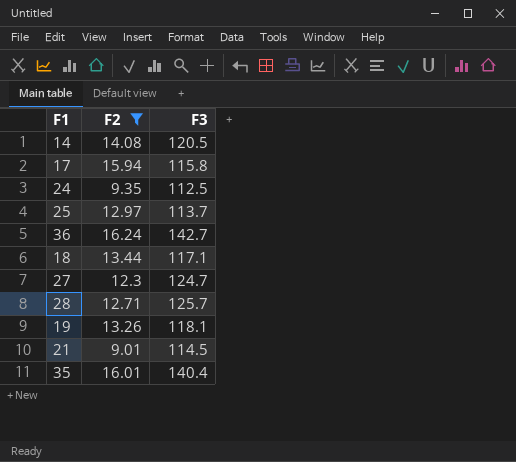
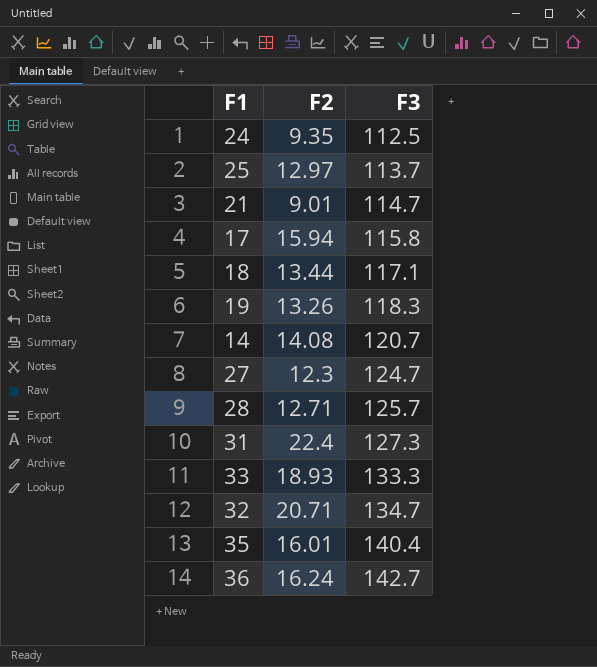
filter: F2 <= 16.24 -> none
row order: none -> F3 ascending
21 | F3: 114.5 -> 114.7
19 | F3: 118.1 -> 118.3
14 | F3: 120.5 -> 120.7

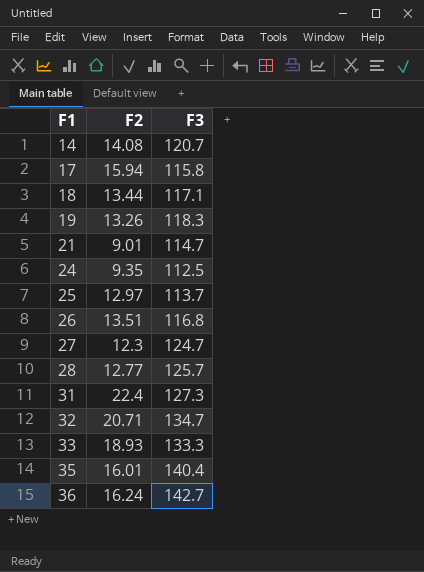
row order: F3 ascending -> F1 ascending
row 26: none -> 13.51 | 116.8
28 | F2: 12.71 -> 12.77

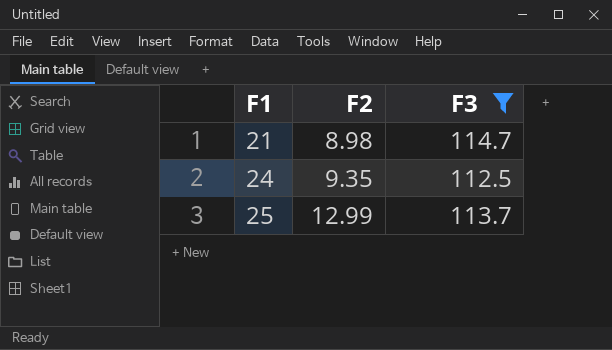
filter: none -> F3 <= 114.7
21 | F2: 9.01 -> 8.98
25 | F2: 12.97 -> 12.99

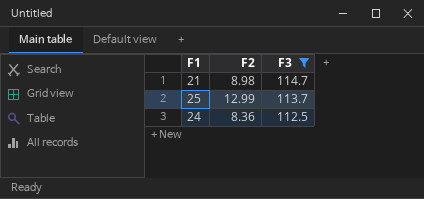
row order: F1 ascending -> F3 descending
24 | F2: 9.35 -> 8.36

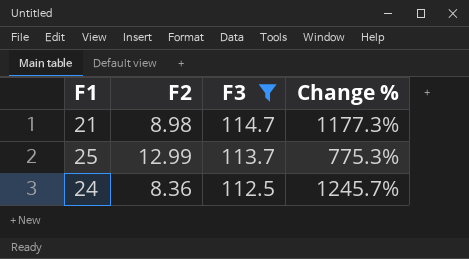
column Change % | formula: none -> ([F3] - [F2]) / [F2]

